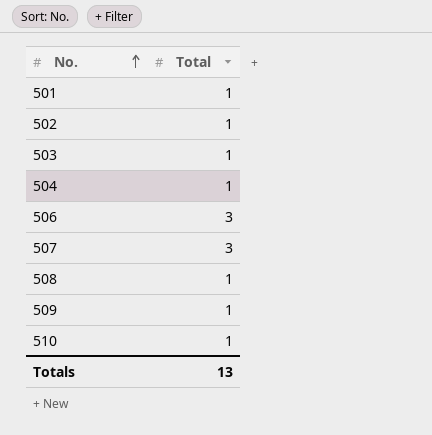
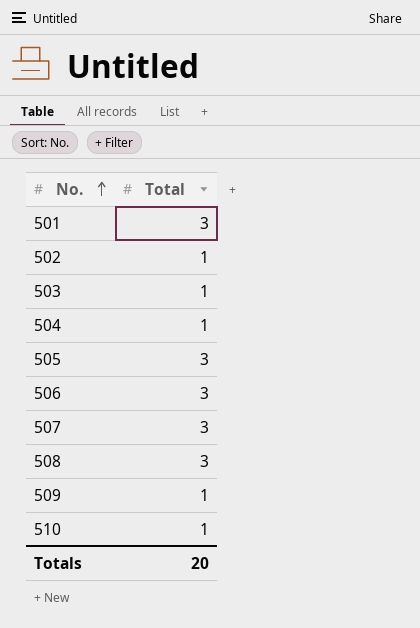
501 | Total: 1 -> 3
row 505: none -> 3
508 | Total: 1 -> 3
Totals | Total: 13 -> 20

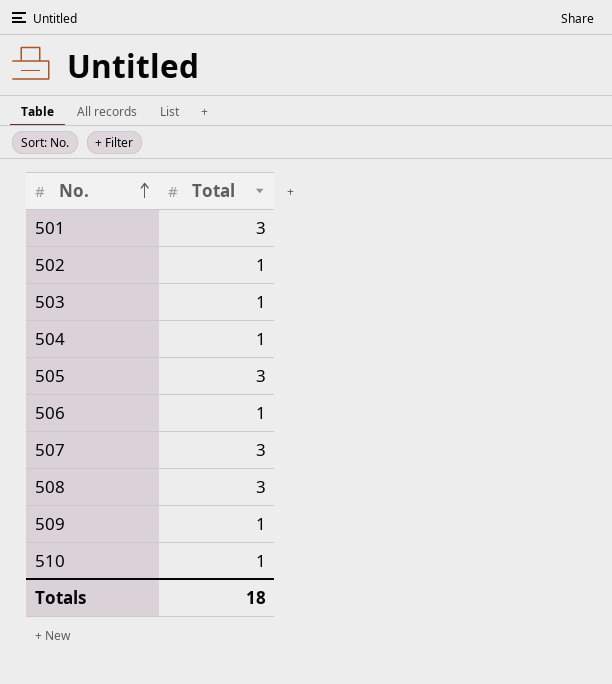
506 | Total: 3 -> 1
Totals | Total: 20 -> 18

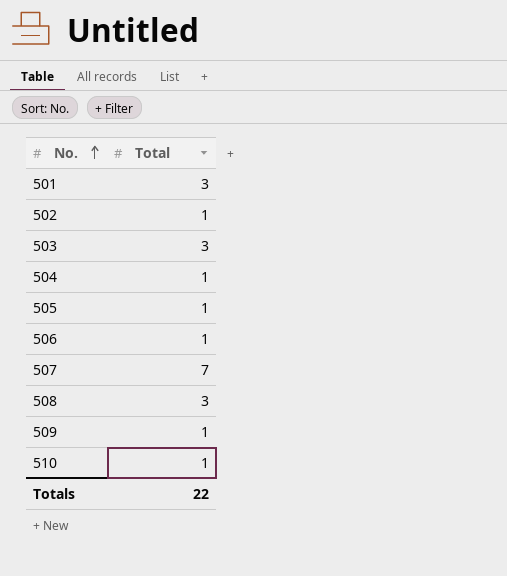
503 | Total: 1 -> 3
505 | Total: 3 -> 1
507 | Total: 3 -> 7
Totals | Total: 18 -> 22

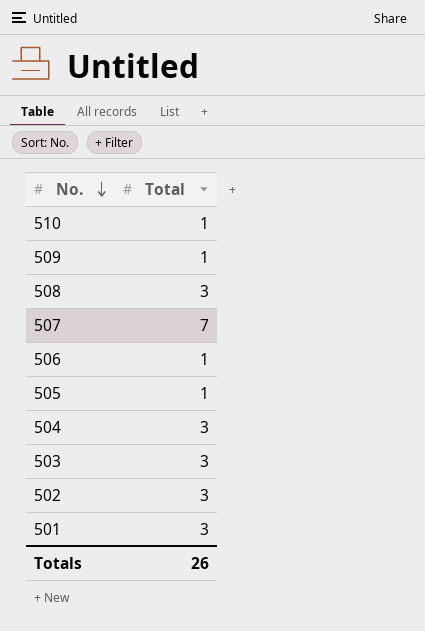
row order: No. ascending -> No. descending
504 | Total: 1 -> 3
502 | Total: 1 -> 3
Totals | Total: 22 -> 26

